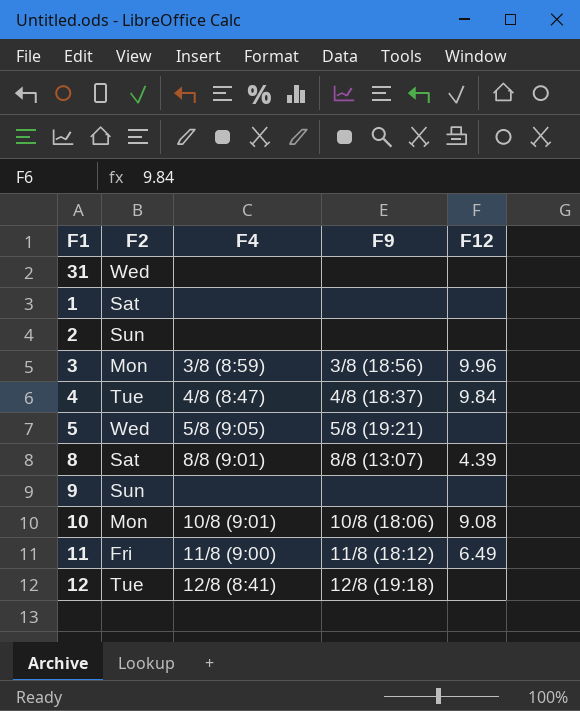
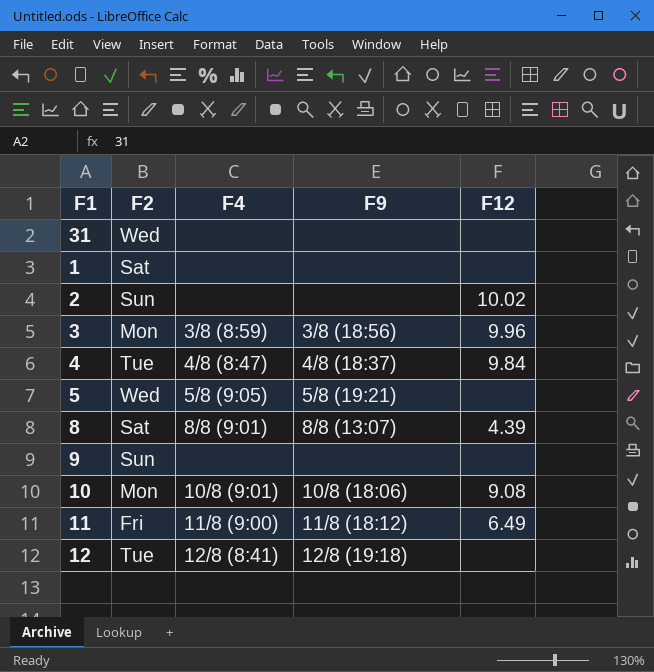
2 | F12: none -> 10.02

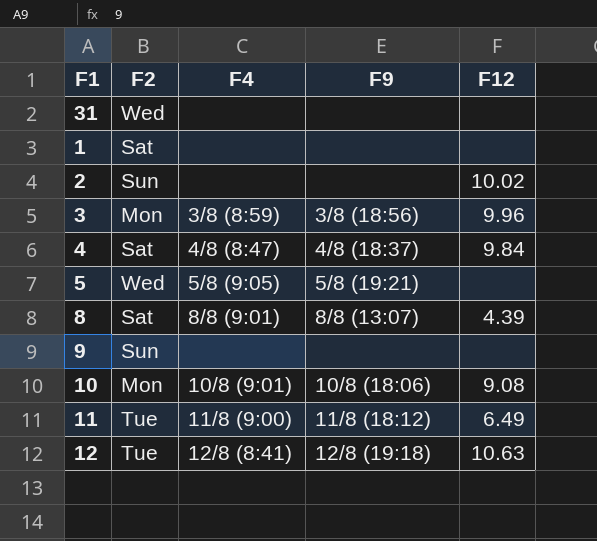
4 | F2: Tue -> Sat
11 | F2: Fri -> Tue
12 | F12: none -> 10.63

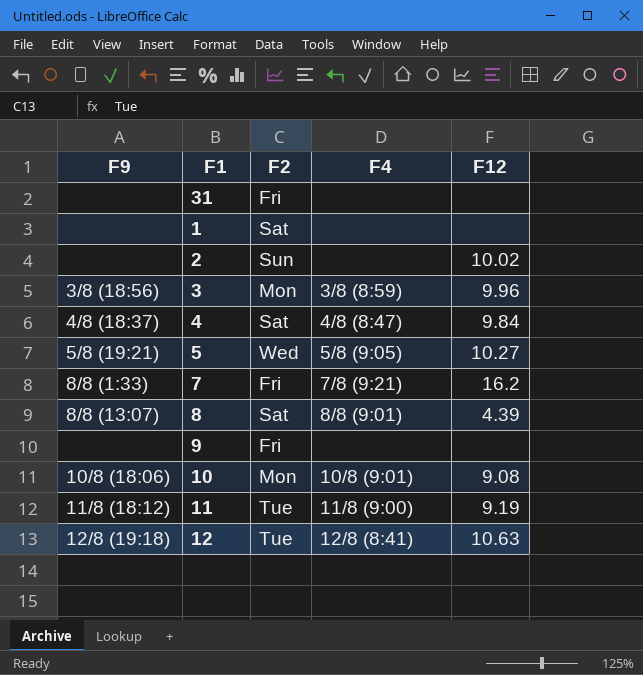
column F9 | position: 4 -> 1
31 | F2: Wed -> Fri
5 | F12: none -> 10.27
row 7: none -> 8/8 (1:33) | Fri | 7/8 (9:21) | 16.2
9 | F2: Sun -> Fri
11 | F12: 6.49 -> 9.19

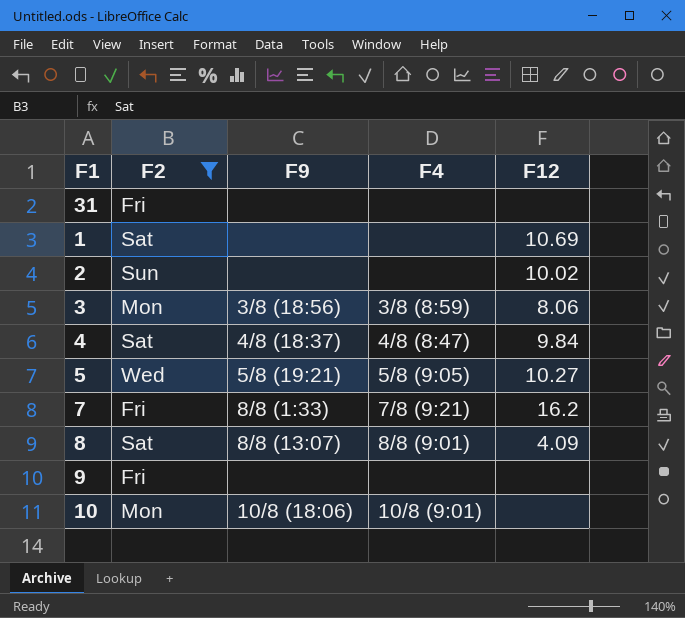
filter: none -> F2 != Tue
column F9 | position: 1 -> 3
1 | F12: none -> 10.69
3 | F12: 9.96 -> 8.06
8 | F12: 4.39 -> 4.09
10 | F12: 9.08 -> none

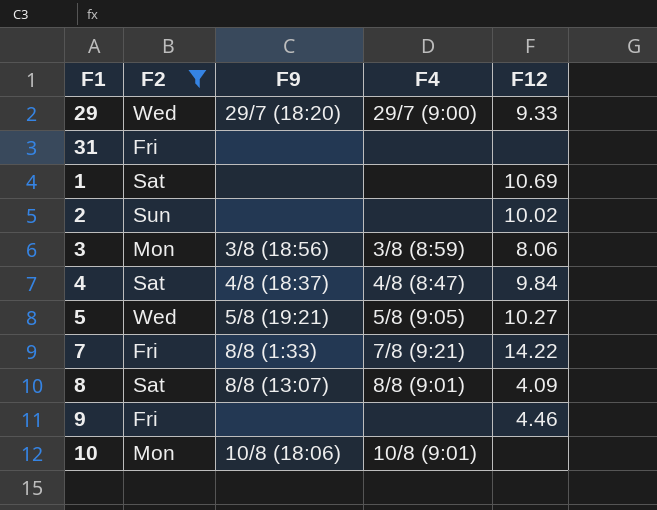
row 29: none -> Wed | 29/7 (18:20) | 29/7 (9:00) | 9.33
7 | F12: 16.2 -> 14.22
9 | F12: none -> 4.46

